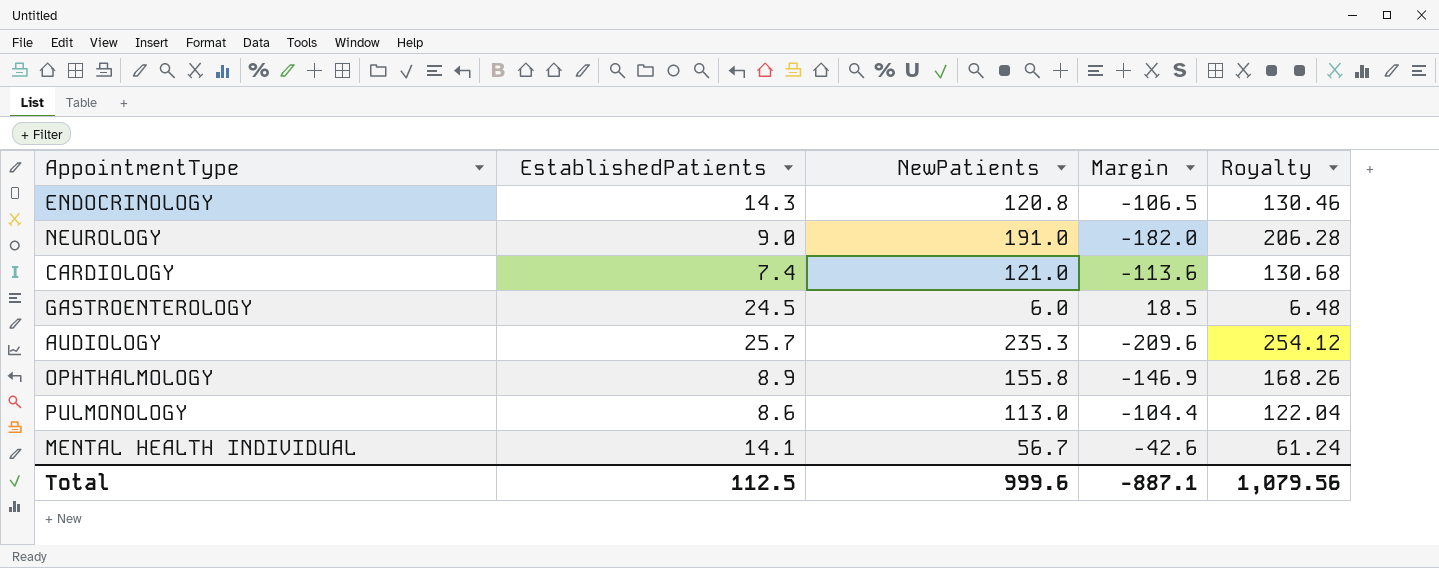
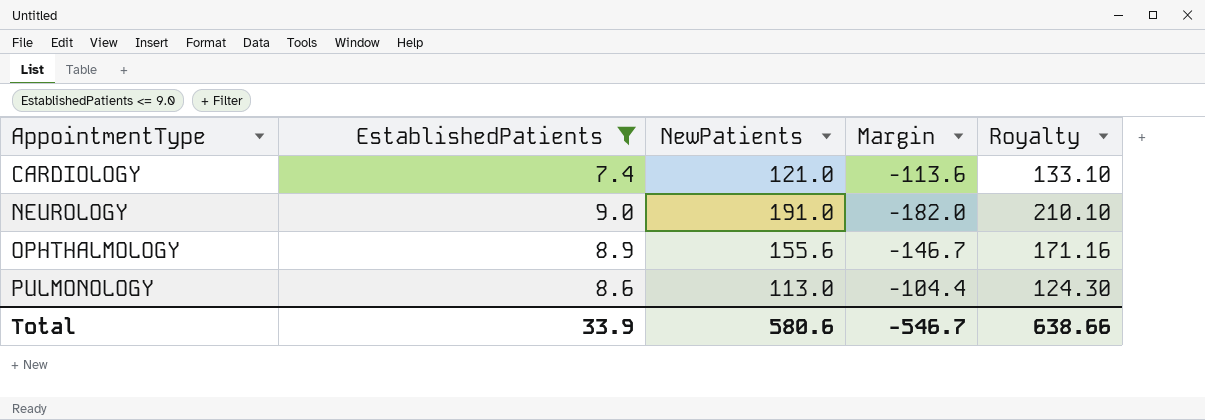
filter: none -> EstablishedPatients <= 9.0
row order: none -> AppointmentType ascending
column Royalty | formula: [NewPatients] * 1.08 -> [NewPatients] * 1.1
OPHTHALMOLOGY | NewPatients: 155.8 -> 155.6
OPHTHALMOLOGY | Margin: -146.9 -> -146.7
Total | EstablishedPatients: 112.5 -> 33.9
Total | NewPatients: 999.6 -> 580.6
Total | Margin: -887.1 -> -546.7
Total | Royalty: 1,079.56 -> 638.66

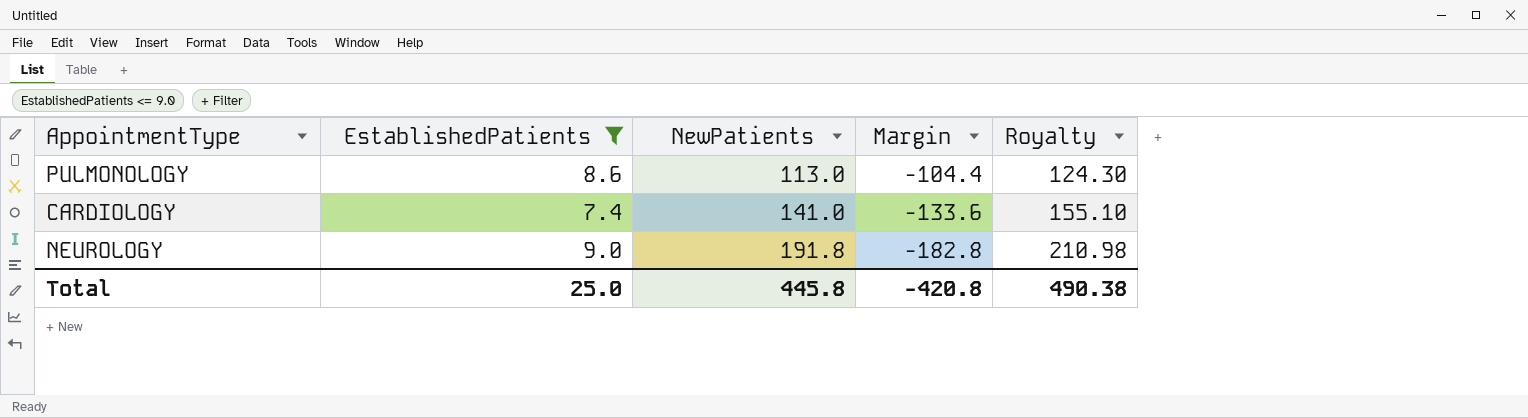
row order: AppointmentType ascending -> NewPatients ascending
row OPHTHALMOLOGY: 8.9 | 155.6 | -146.7 | 171.16 -> none
CARDIOLOGY | NewPatients: 121.0 -> 141.0
CARDIOLOGY | Margin: -113.6 -> -133.6
CARDIOLOGY | Royalty: 133.10 -> 155.10
NEUROLOGY | NewPatients: 191.0 -> 191.8
NEUROLOGY | Margin: -182.0 -> -182.8
NEUROLOGY | Royalty: 210.10 -> 210.98
Total | EstablishedPatients: 33.9 -> 25.0
Total | NewPatients: 580.6 -> 445.8
Total | Margin: -546.7 -> -420.8
Total | Royalty: 638.66 -> 490.38

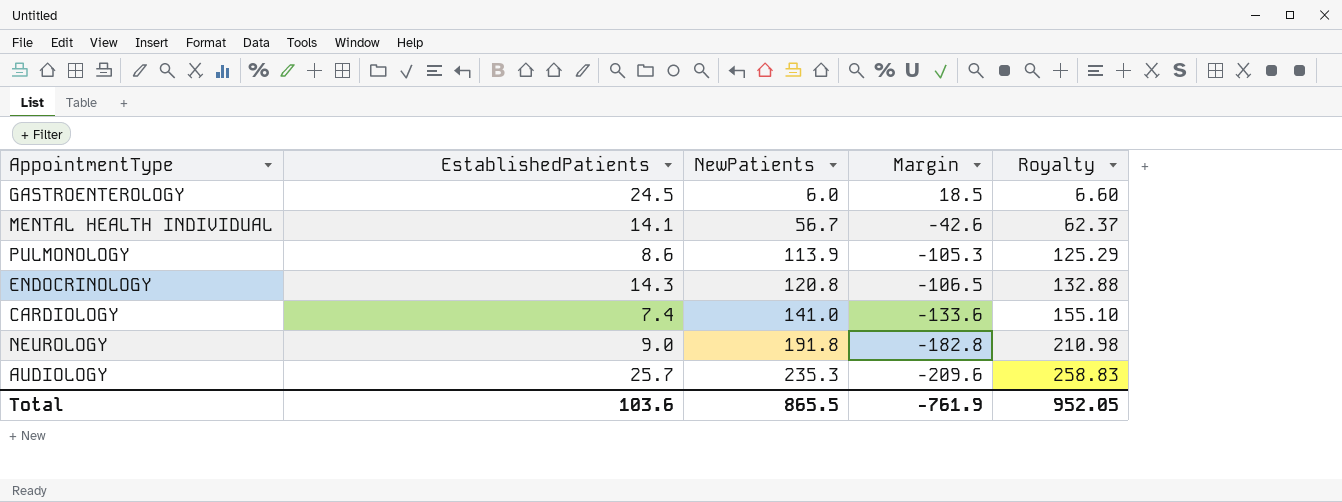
filter: EstablishedPatients <= 9.0 -> none
PULMONOLOGY | NewPatients: 113.0 -> 113.9
PULMONOLOGY | Margin: -104.4 -> -105.3
PULMONOLOGY | Royalty: 124.30 -> 125.29
Total | EstablishedPatients: 25.0 -> 103.6
Total | NewPatients: 445.8 -> 865.5
Total | Margin: -420.8 -> -761.9
Total | Royalty: 490.38 -> 952.05

